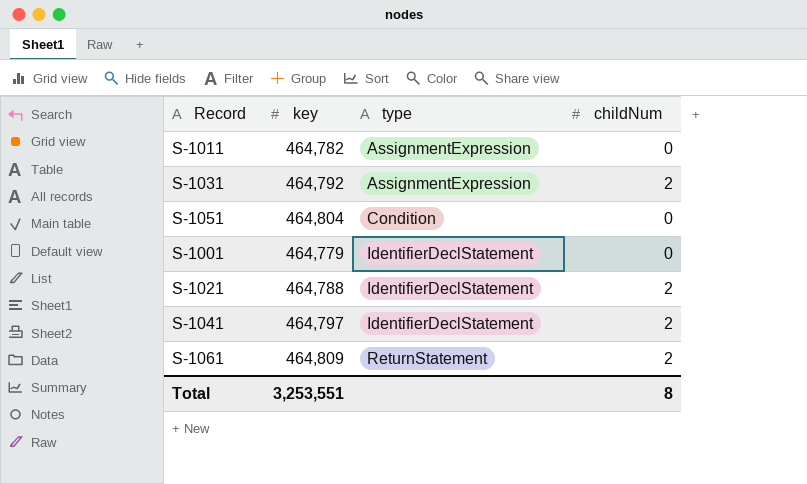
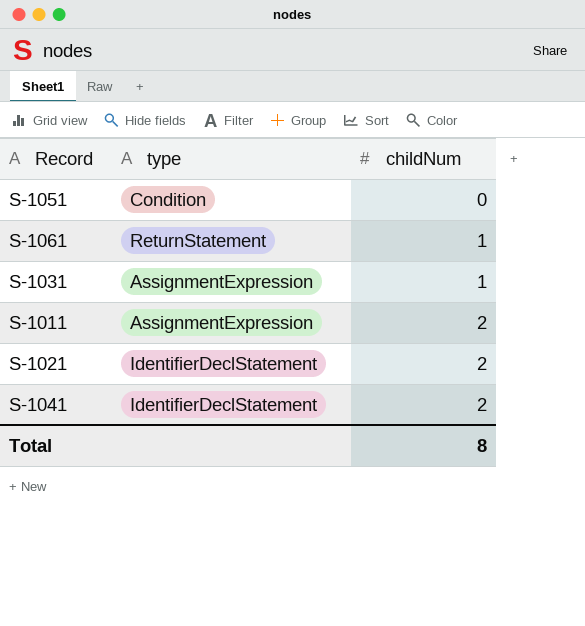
row order: type ascending -> childNum ascending
column key | position: 2 -> none
row S-1001: 464,779 | IdentifierDeclStatement | 0 -> none
S-1061 | childNum: 2 -> 1
S-1031 | childNum: 2 -> 1
S-1011 | childNum: 0 -> 2

